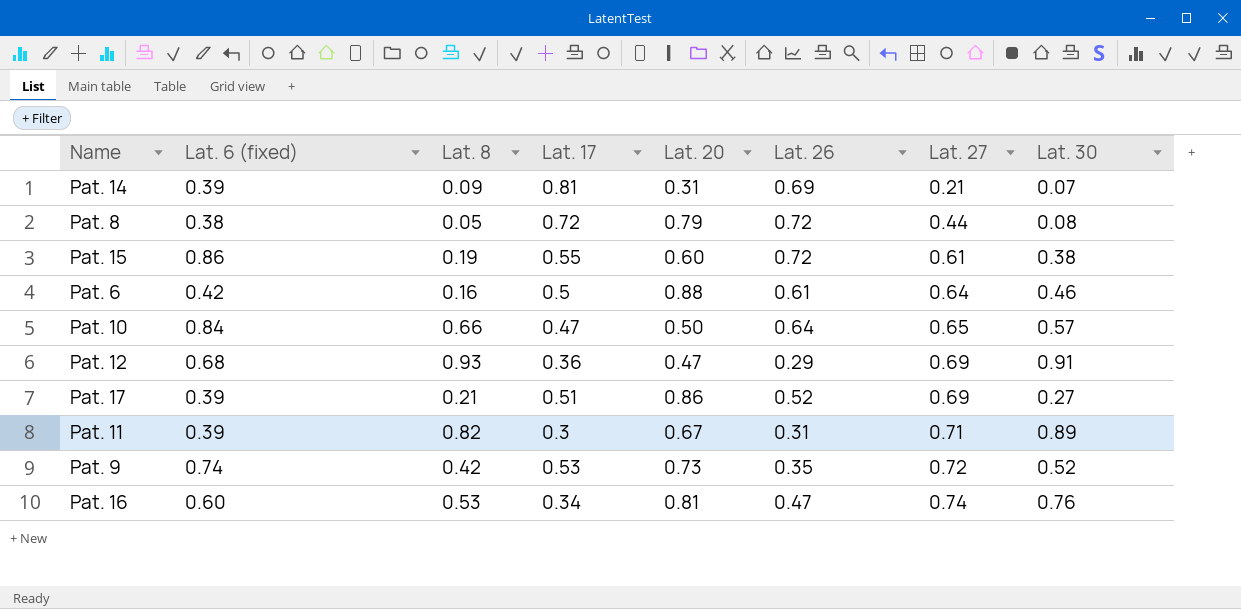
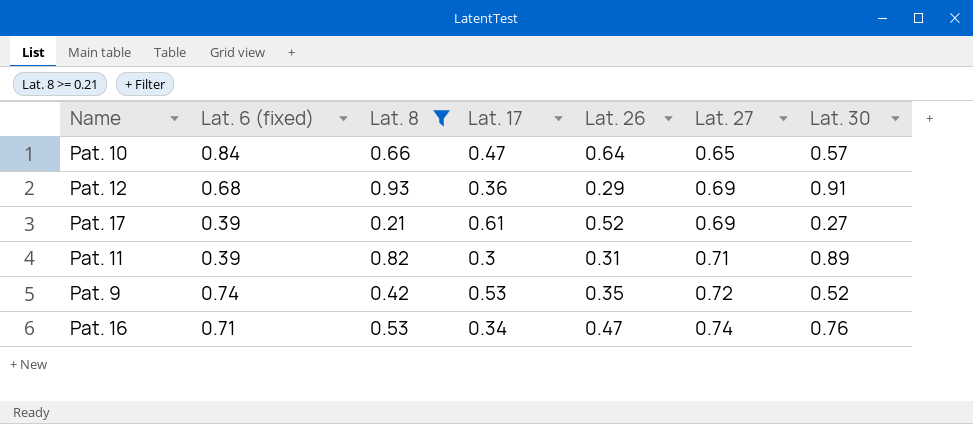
filter: none -> Lat. 8 >= 0.21
column Lat. 20 | position: 5 -> none
Pat. 17 | Lat. 17: 0.51 -> 0.61
Pat. 16 | Lat. 6 (fixed): 0.60 -> 0.71

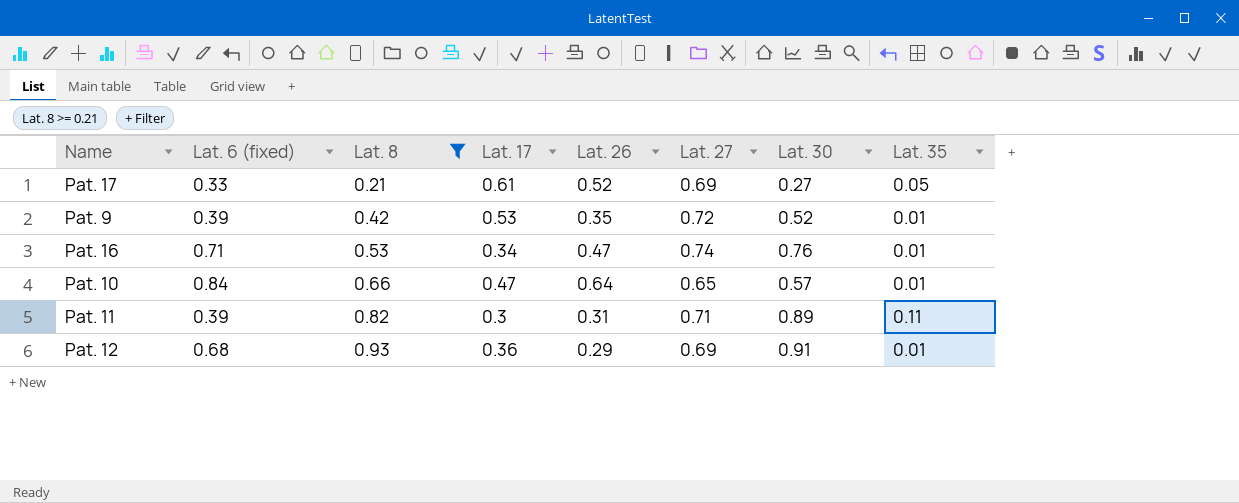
row order: Lat. 27 ascending -> Lat. 8 ascending
column Lat. 35 | position: none -> 8
Pat. 17 | Lat. 6 (fixed): 0.39 -> 0.33
Pat. 9 | Lat. 6 (fixed): 0.74 -> 0.39

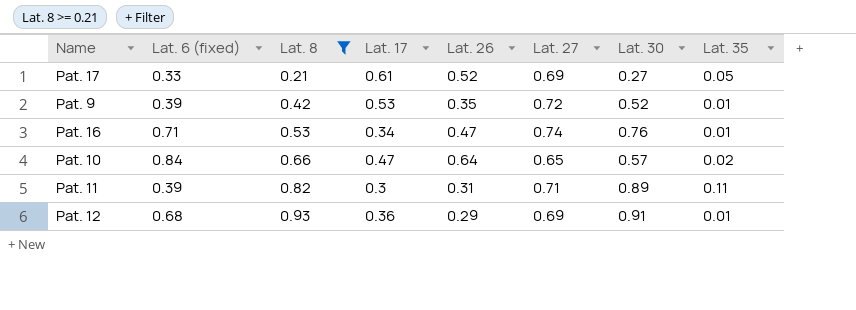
Pat. 10 | Lat. 35: 0.01 -> 0.02

